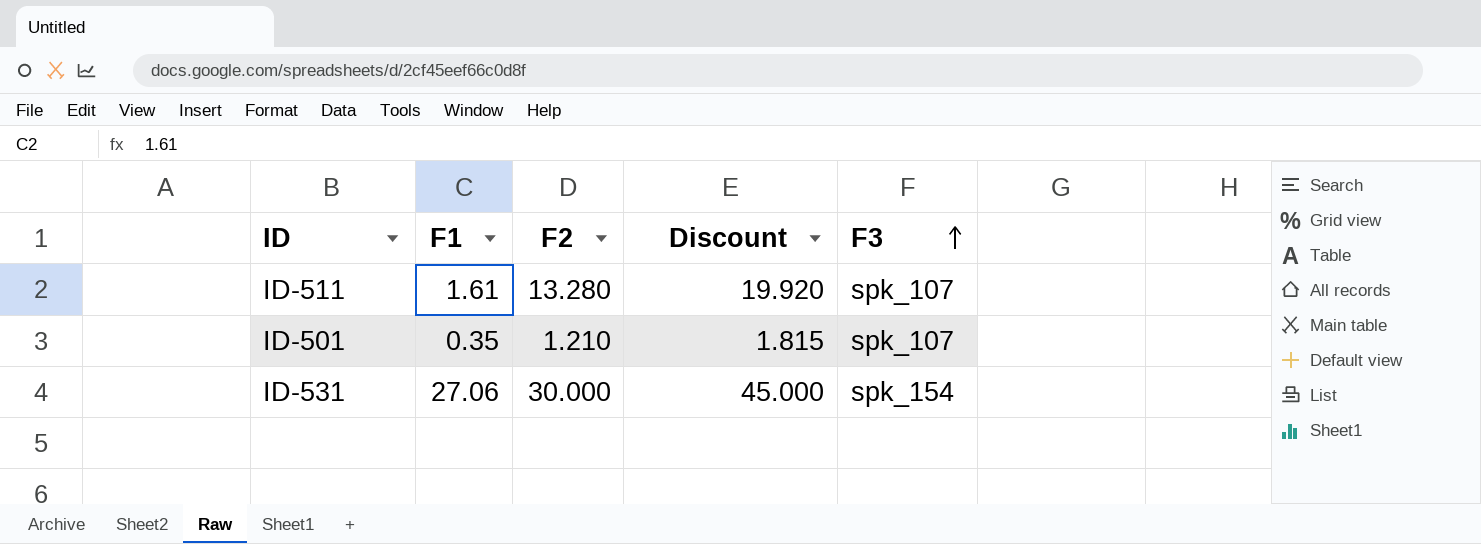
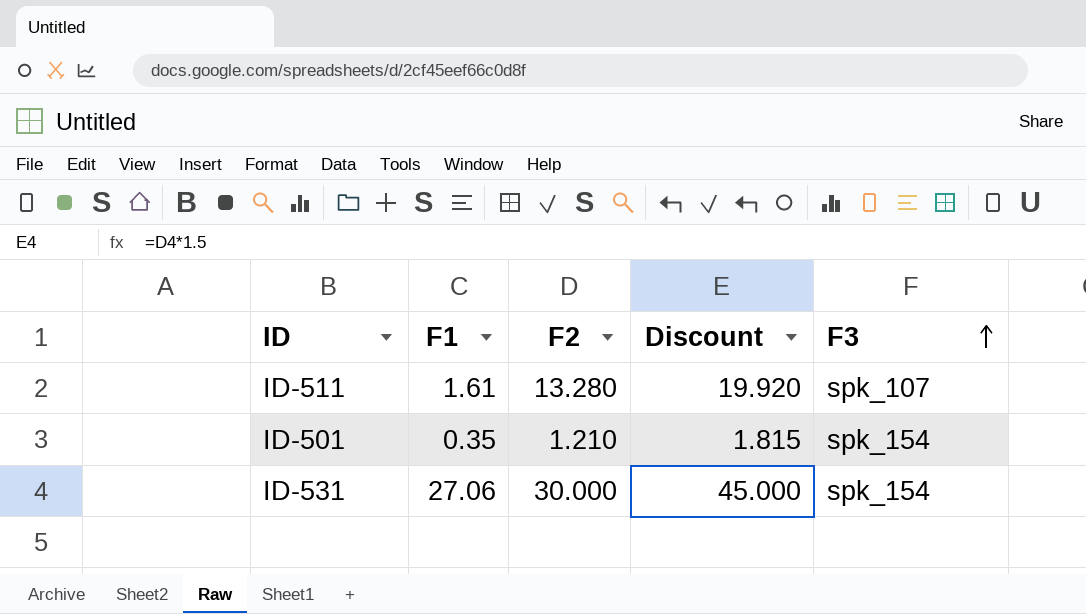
ID-501 | F3: spk_107 -> spk_154

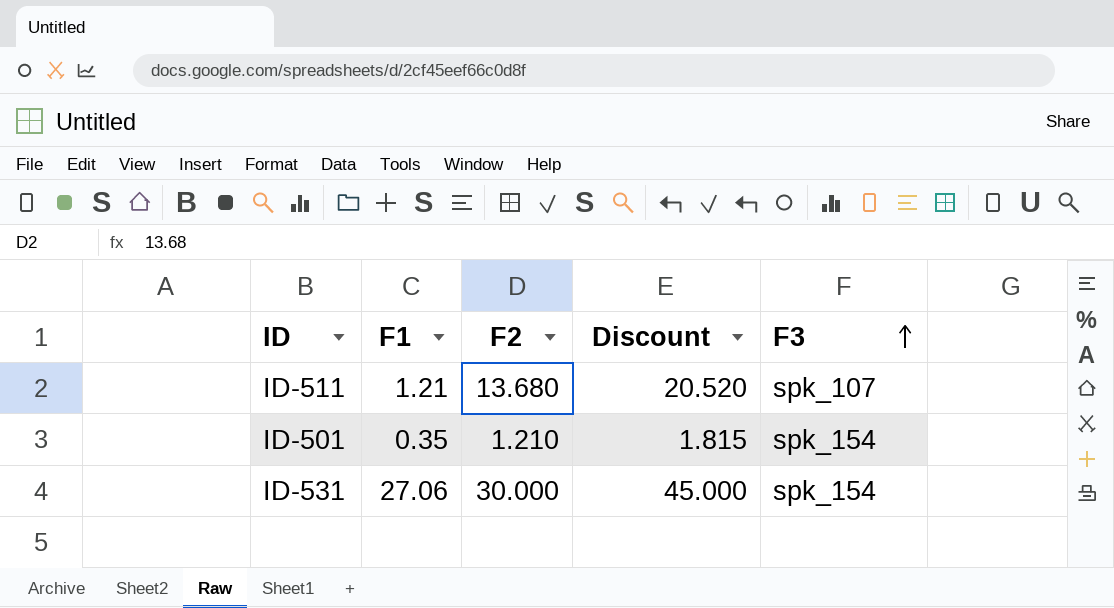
ID-511 | F1: 1.61 -> 1.21
ID-511 | F2: 13.280 -> 13.680
ID-511 | Discount: 19.920 -> 20.520

